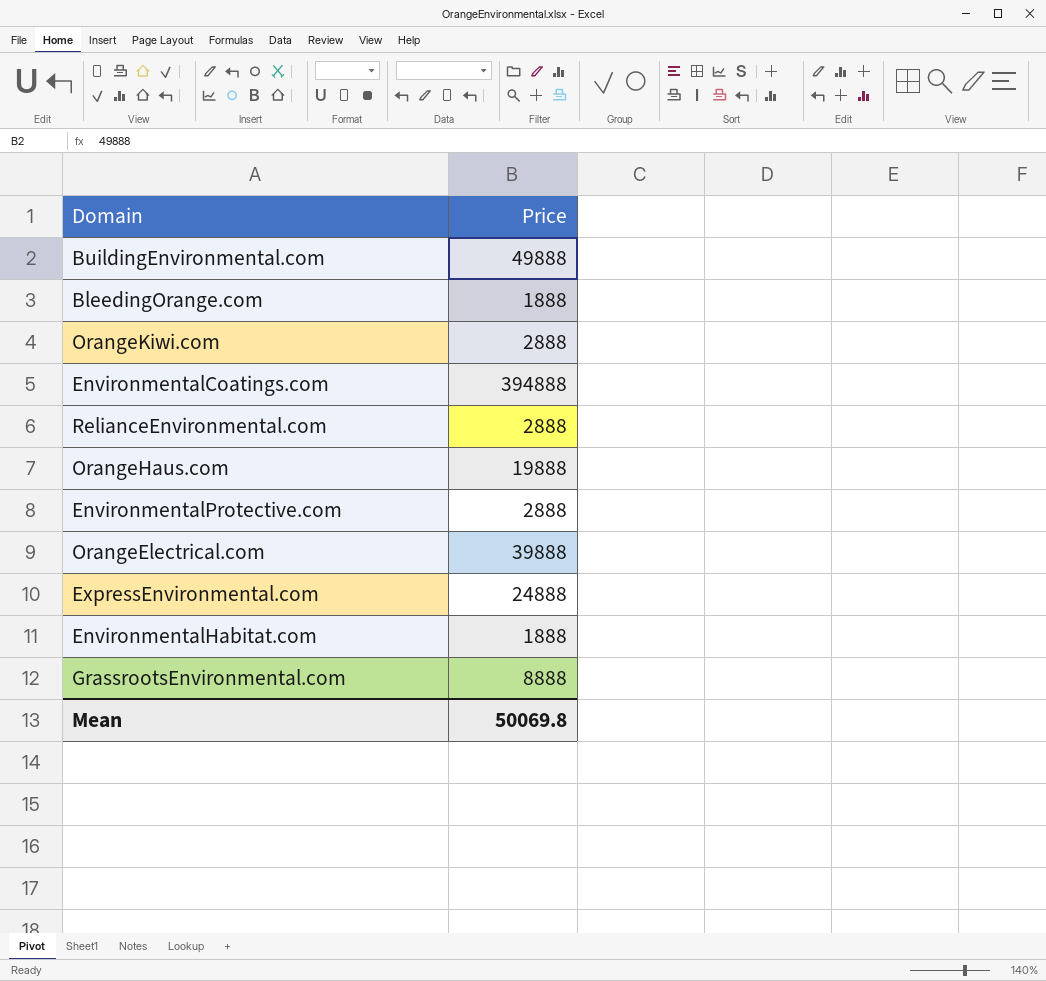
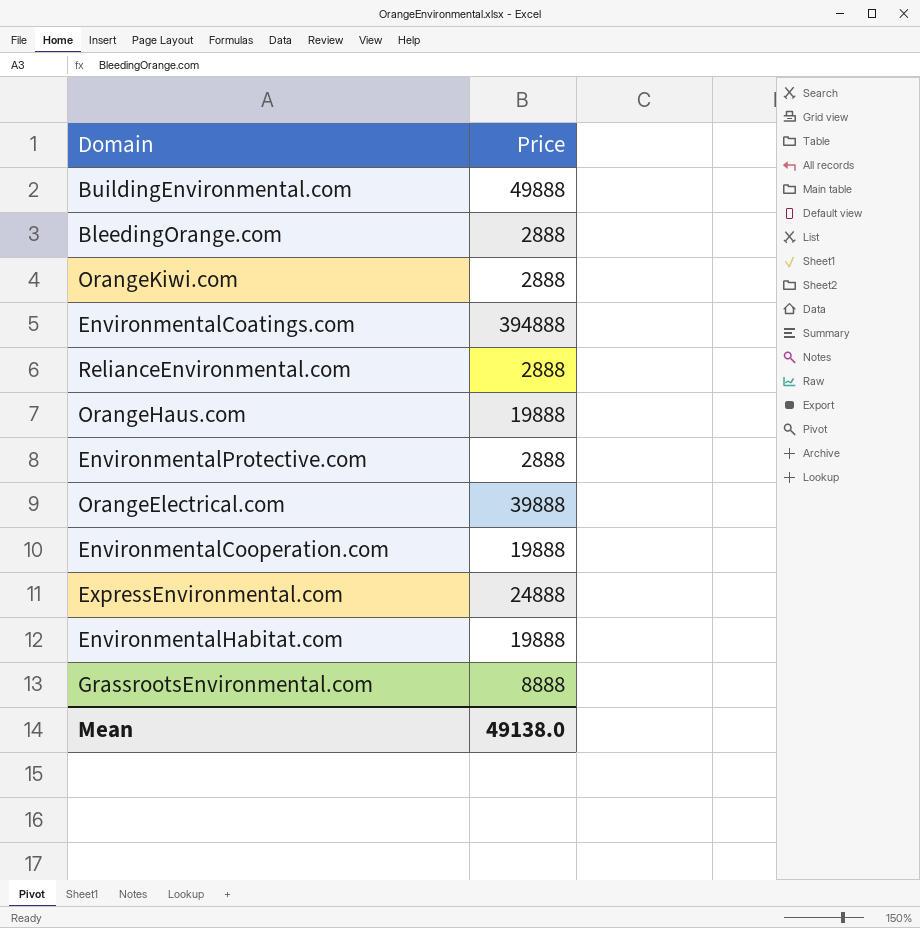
BleedingOrange.com | Price: 1888 -> 2888
row EnvironmentalCooperation.com: none -> 19888
EnvironmentalHabitat.com | Price: 1888 -> 19888
Mean | Price: 50069.8 -> 49138.0

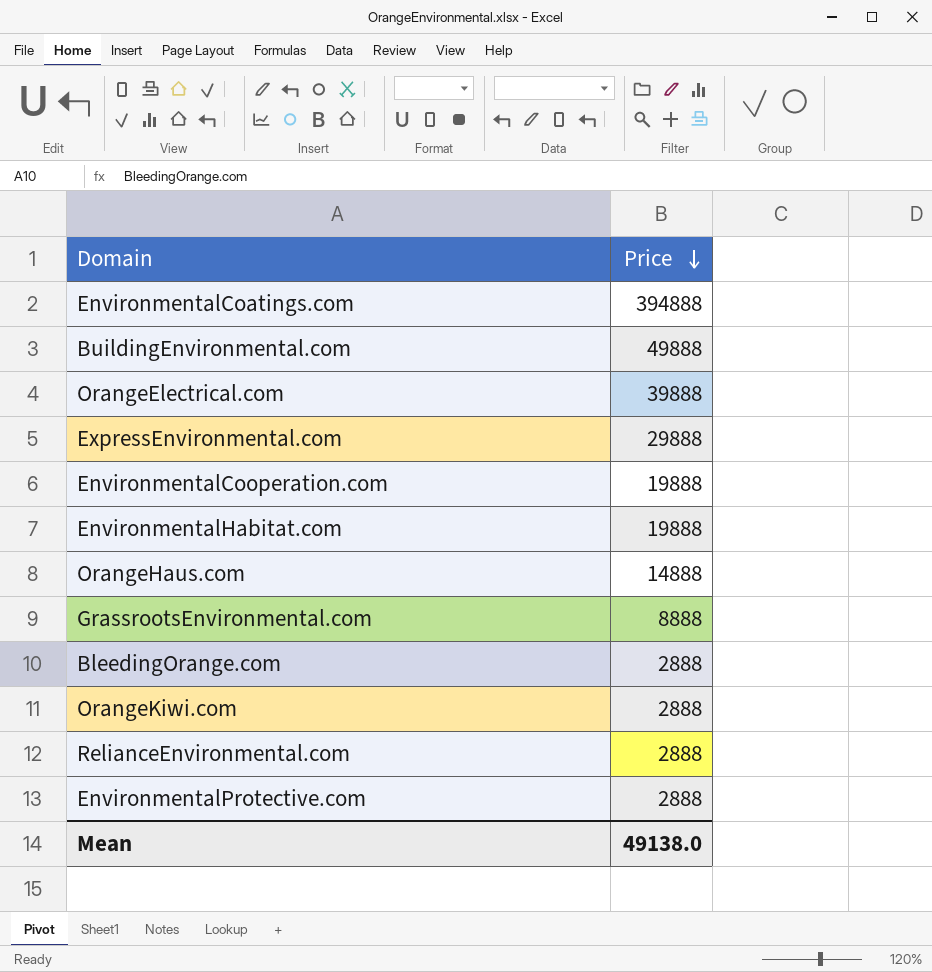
row order: none -> Price descending
ExpressEnvironmental.com | Price: 24888 -> 29888
OrangeHaus.com | Price: 19888 -> 14888

